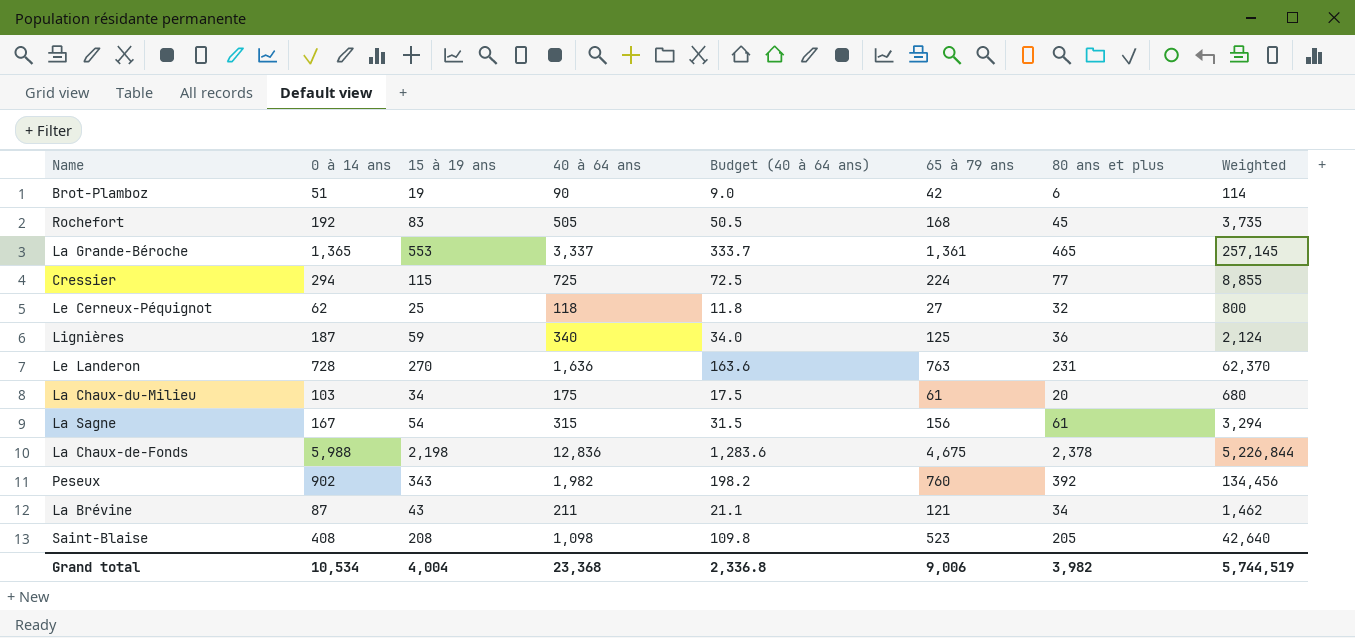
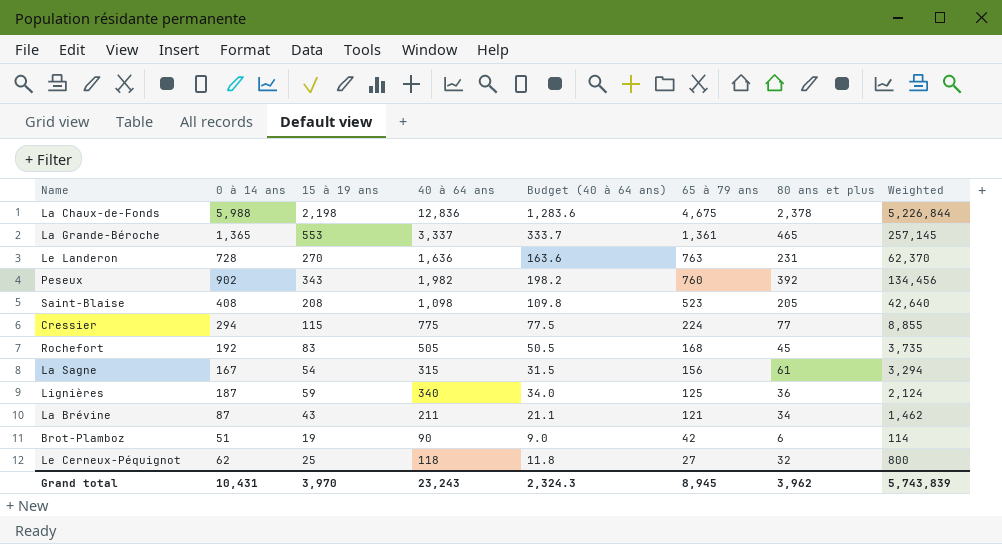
row order: none -> 65 à 79 ans descending
row La Chaux-du-Milieu: 103 | 34 | 175 | 17.5 | 61 | 20 | 680 -> none
Cressier | 40 à 64 ans: 725 -> 775
Cressier | Budget (40 à 64 ans): 72.5 -> 77.5
Grand total | 0 à 14 ans: 10,534 -> 10,431
Grand total | 15 à 19 ans: 4,004 -> 3,970
Grand total | 40 à 64 ans: 23,368 -> 23,243
Grand total | Budget (40 à 64 ans): 2,336.8 -> 2,324.3
Grand total | 65 à 79 ans: 9,006 -> 8,945
Grand total | 80 ans et plus: 3,982 -> 3,962
Grand total | Weighted: 5,744,519 -> 5,743,839

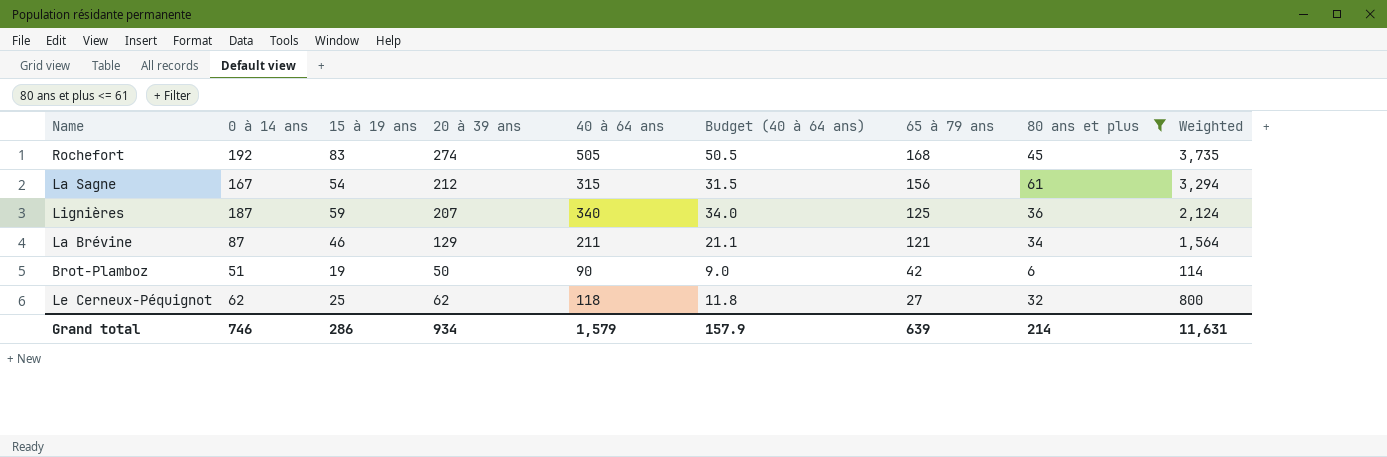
filter: none -> 80 ans et plus <= 61
column 20 à 39 ans | position: none -> 4
La Brévine | 15 à 19 ans: 43 -> 46
La Brévine | Weighted: 1,462 -> 1,564
Grand total | 0 à 14 ans: 10,431 -> 746
Grand total | 15 à 19 ans: 3,970 -> 286
Grand total | 40 à 64 ans: 23,243 -> 1,579
Grand total | Budget (40 à 64 ans): 2,324.3 -> 157.9
Grand total | 65 à 79 ans: 8,945 -> 639
Grand total | 80 ans et plus: 3,962 -> 214
Grand total | Weighted: 5,743,839 -> 11,631

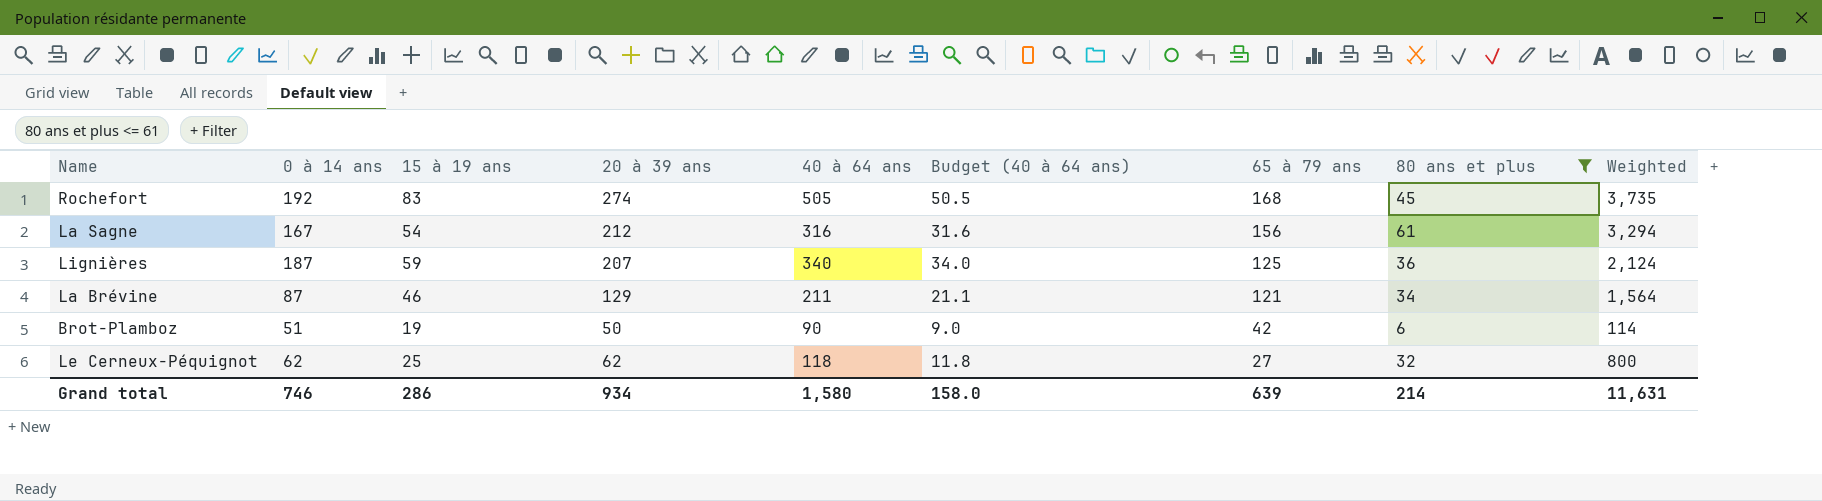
La Sagne | 40 à 64 ans: 315 -> 316
La Sagne | Budget (40 à 64 ans): 31.5 -> 31.6
Grand total | 40 à 64 ans: 1,579 -> 1,580
Grand total | Budget (40 à 64 ans): 157.9 -> 158.0

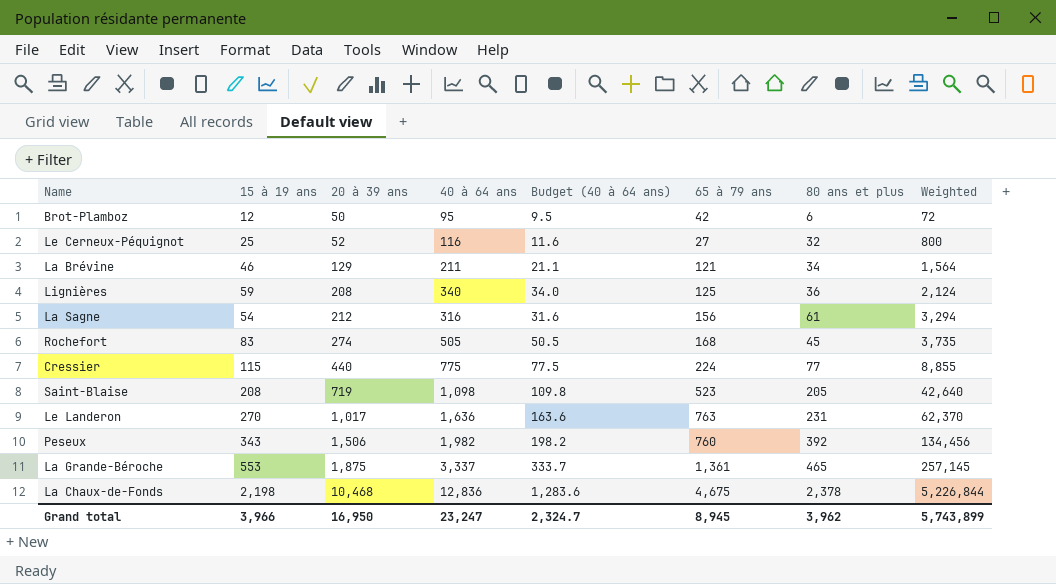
filter: 80 ans et plus <= 61 -> none
row order: 65 à 79 ans descending -> 20 à 39 ans ascending
column 0 à 14 ans | position: 2 -> none
Brot-Plamboz | 15 à 19 ans: 19 -> 12
Brot-Plamboz | 40 à 64 ans: 90 -> 95
Brot-Plamboz | Budget (40 à 64 ans): 9.0 -> 9.5
Brot-Plamboz | Weighted: 114 -> 72
Le Cerneux-Péquignot | 20 à 39 ans: 62 -> 52
Le Cerneux-Péquignot | 40 à 64 ans: 118 -> 116
Le Cerneux-Péquignot | Budget (40 à 64 ans): 11.8 -> 11.6
Lignières | 20 à 39 ans: 207 -> 208
Grand total | 15 à 19 ans: 286 -> 3,966
Grand total | 20 à 39 ans: 934 -> 16,950
Grand total | 40 à 64 ans: 1,580 -> 23,247
Grand total | Budget (40 à 64 ans): 158.0 -> 2,324.7
Grand total | 65 à 79 ans: 639 -> 8,945
Grand total | 80 ans et plus: 214 -> 3,962
Grand total | Weighted: 11,631 -> 5,743,899

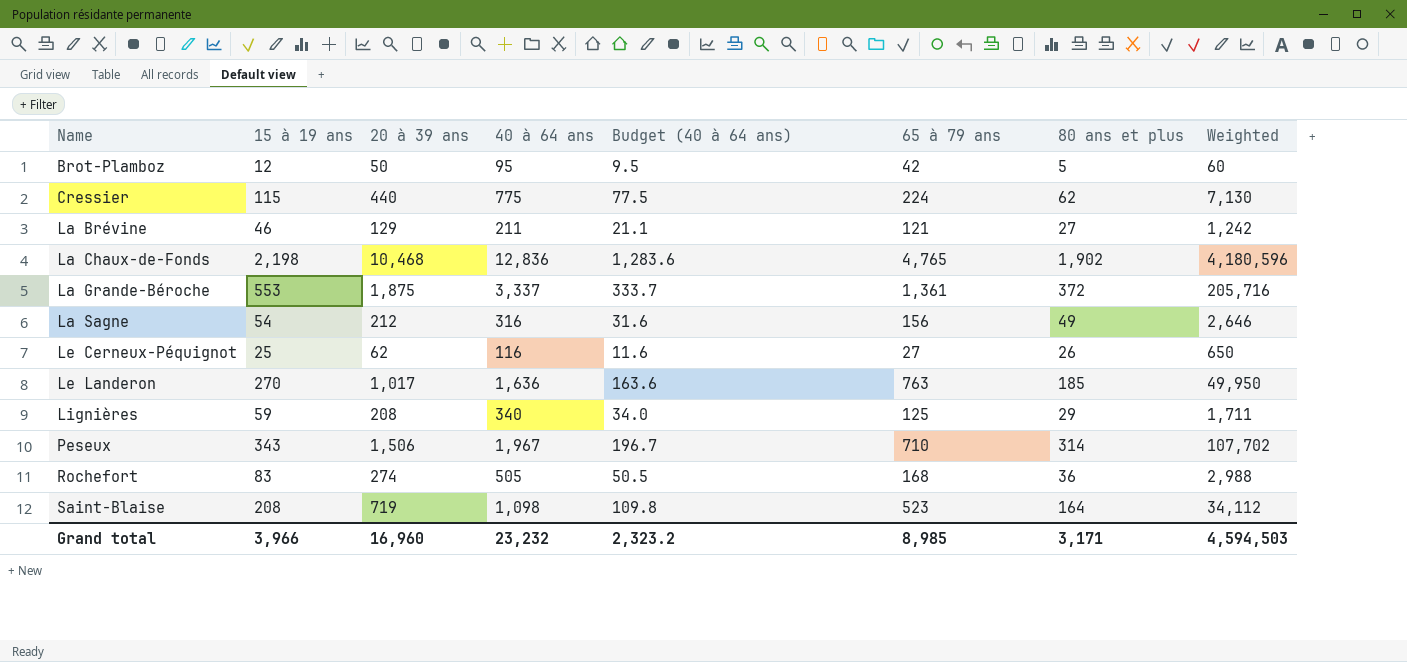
row order: 20 à 39 ans ascending -> Name ascending
Brot-Plamboz | 80 ans et plus: 6 -> 5
Brot-Plamboz | Weighted: 72 -> 60
Cressier | 80 ans et plus: 77 -> 62
Cressier | Weighted: 8,855 -> 7,130
La Brévine | 80 ans et plus: 34 -> 27
La Brévine | Weighted: 1,564 -> 1,242
La Chaux-de-Fonds | 65 à 79 ans: 4,675 -> 4,765
La Chaux-de-Fonds | 80 ans et plus: 2,378 -> 1,902
La Chaux-de-Fonds | Weighted: 5,226,844 -> 4,180,596
La Grande-Béroche | 80 ans et plus: 465 -> 372
La Grande-Béroche | Weighted: 257,145 -> 205,716
La Sagne | 80 ans et plus: 61 -> 49
La Sagne | Weighted: 3,294 -> 2,646
Le Cerneux-Péquignot | 20 à 39 ans: 52 -> 62
Le Cerneux-Péquignot | 80 ans et plus: 32 -> 26
Le Cerneux-Péquignot | Weighted: 800 -> 650
Le Landeron | 80 ans et plus: 231 -> 185
Le Landeron | Weighted: 62,370 -> 49,950
Lignières | 80 ans et plus: 36 -> 29
Lignières | Weighted: 2,124 -> 1,711
Peseux | 40 à 64 ans: 1,982 -> 1,967
Peseux | Budget (40 à 64 ans): 198.2 -> 196.7
Peseux | 65 à 79 ans: 760 -> 710
Peseux | 80 ans et plus: 392 -> 314
Peseux | Weighted: 134,456 -> 107,702
Rochefort | 80 ans et plus: 45 -> 36
Rochefort | Weighted: 3,735 -> 2,988
Saint-Blaise | 80 ans et plus: 205 -> 164
Saint-Blaise | Weighted: 42,640 -> 34,112
Grand total | 20 à 39 ans: 16,950 -> 16,960
Grand total | 40 à 64 ans: 23,247 -> 23,232
Grand total | Budget (40 à 64 ans): 2,324.7 -> 2,323.2
Grand total | 65 à 79 ans: 8,945 -> 8,985
Grand total | 80 ans et plus: 3,962 -> 3,171
Grand total | Weighted: 5,743,899 -> 4,594,503

